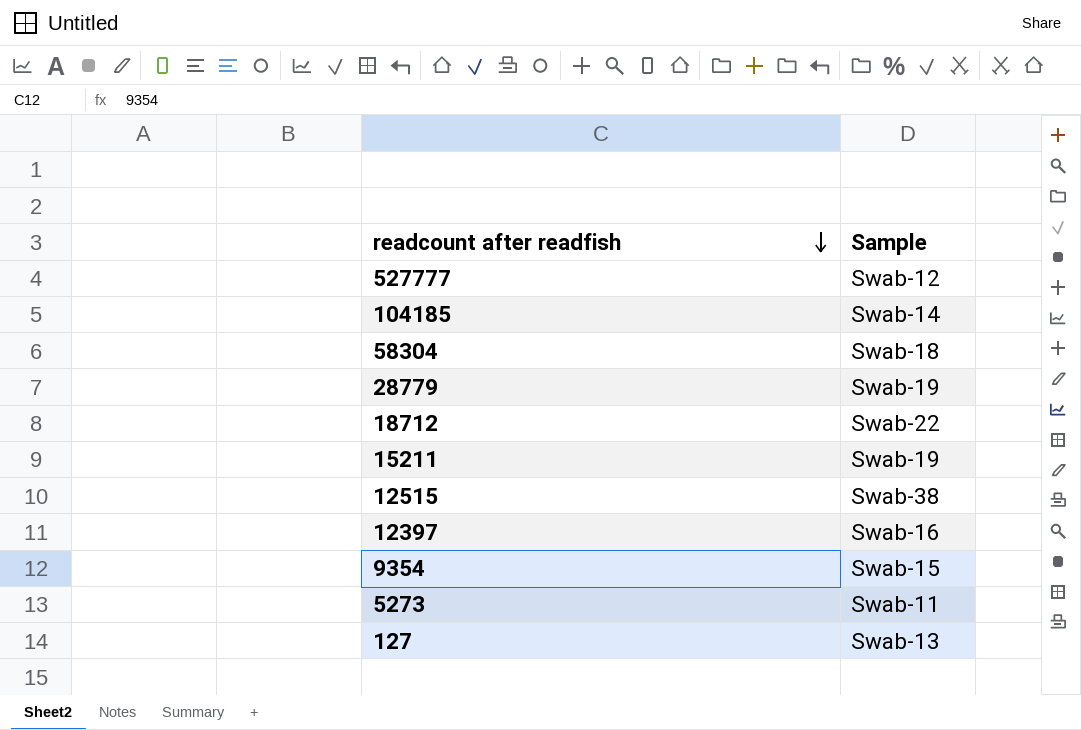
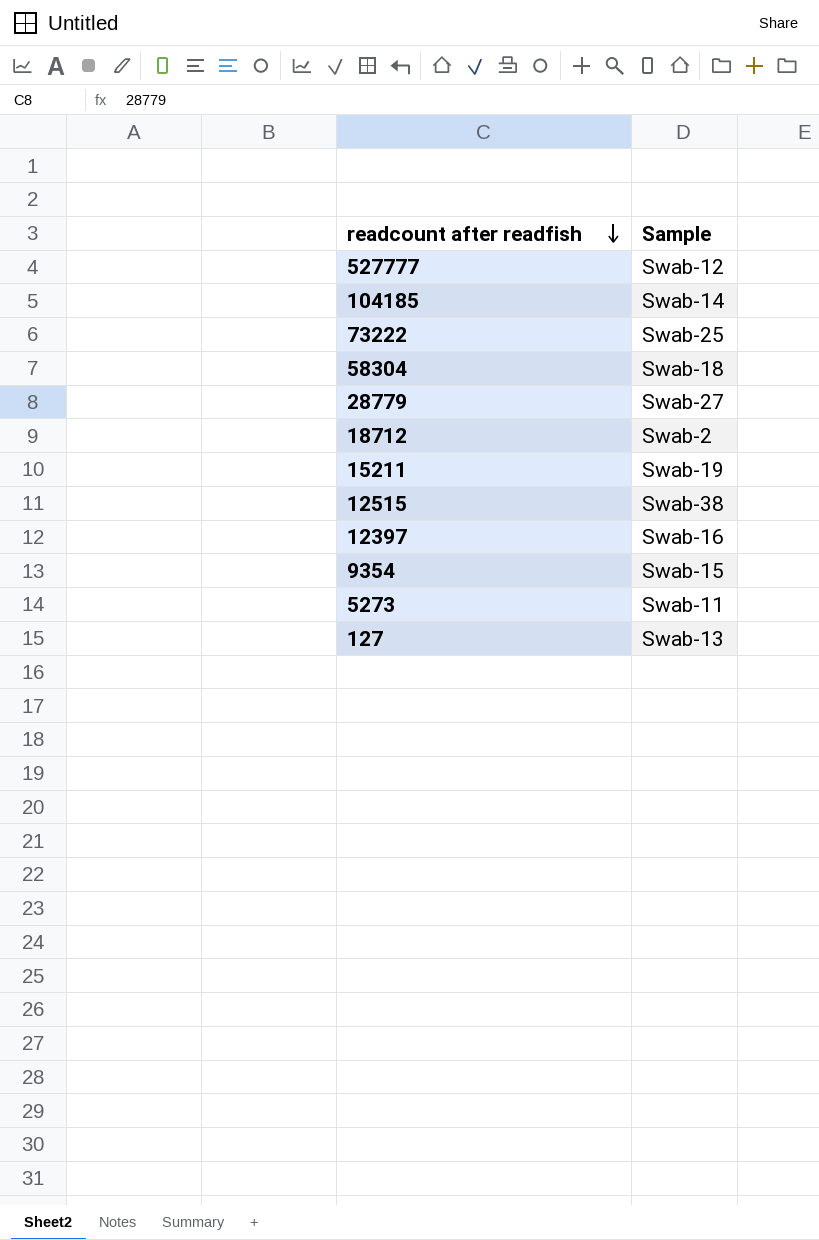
row 73222: none -> Swab-25
28779 | Sample: Swab-19 -> Swab-27
18712 | Sample: Swab-22 -> Swab-2

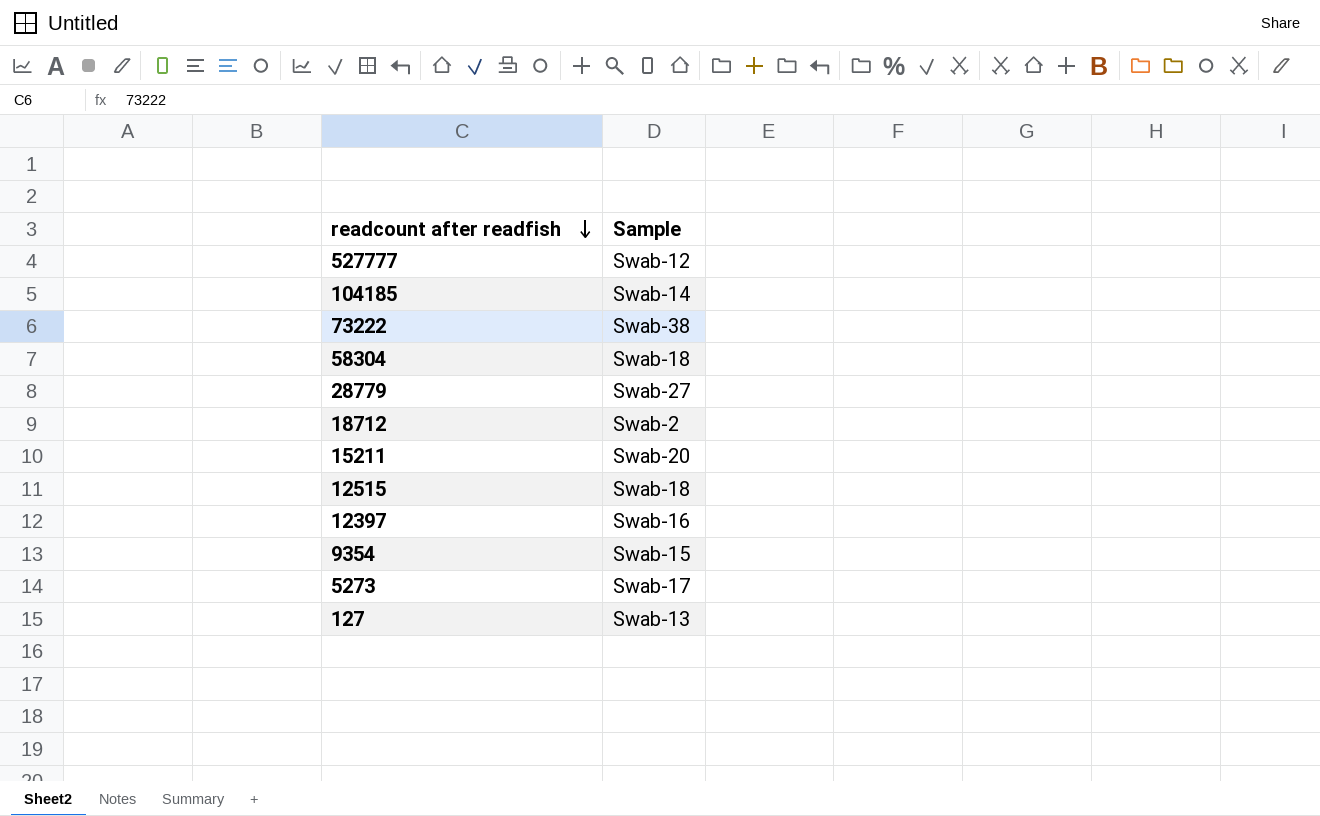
73222 | Sample: Swab-25 -> Swab-38
15211 | Sample: Swab-19 -> Swab-20
12515 | Sample: Swab-38 -> Swab-18
5273 | Sample: Swab-11 -> Swab-17

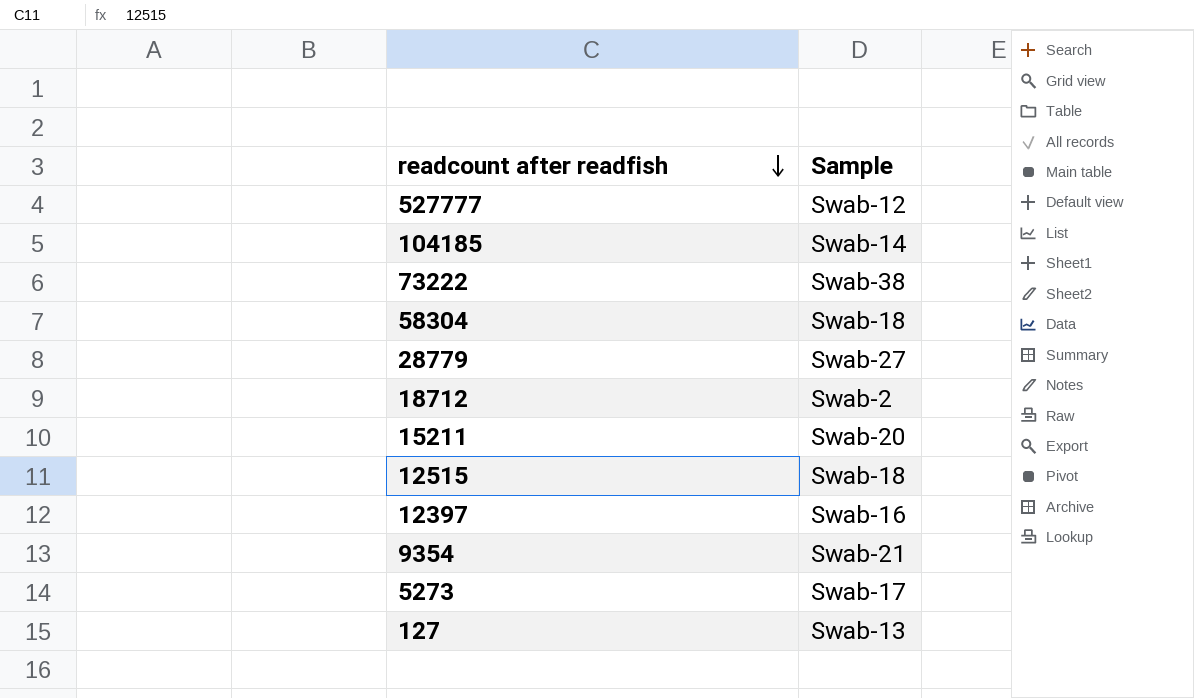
9354 | Sample: Swab-15 -> Swab-21

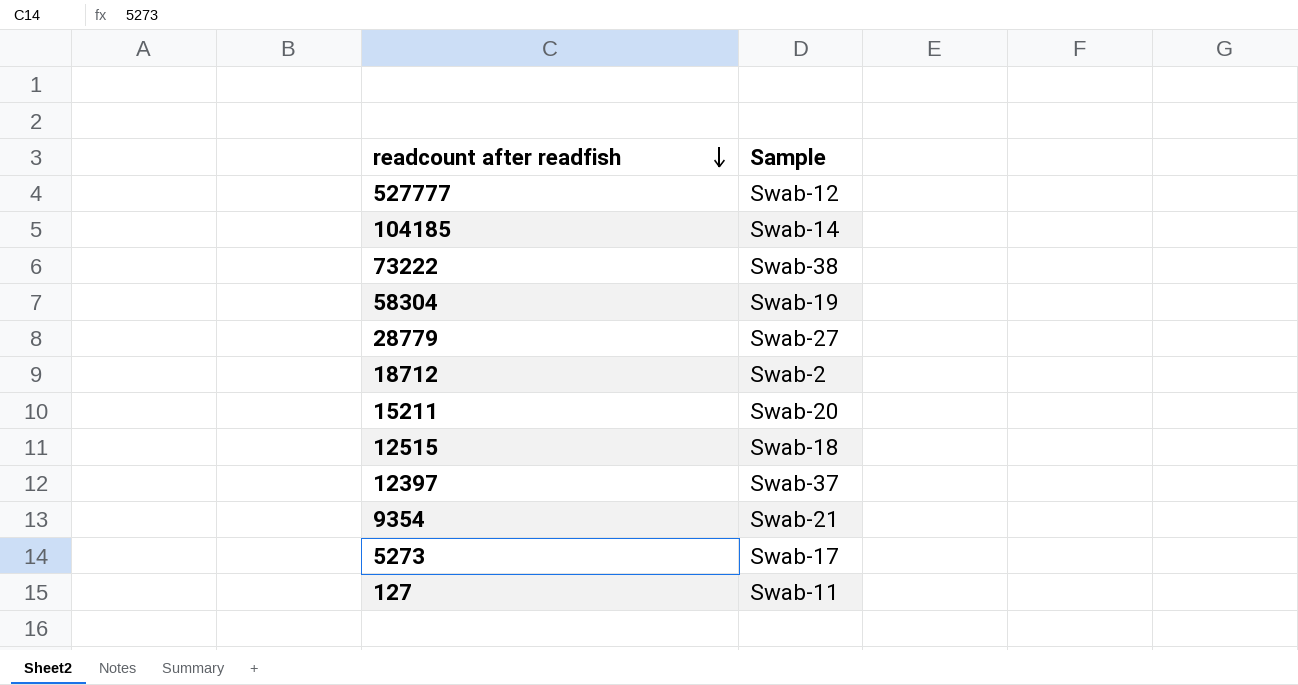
58304 | Sample: Swab-18 -> Swab-19
12397 | Sample: Swab-16 -> Swab-37
127 | Sample: Swab-13 -> Swab-11

